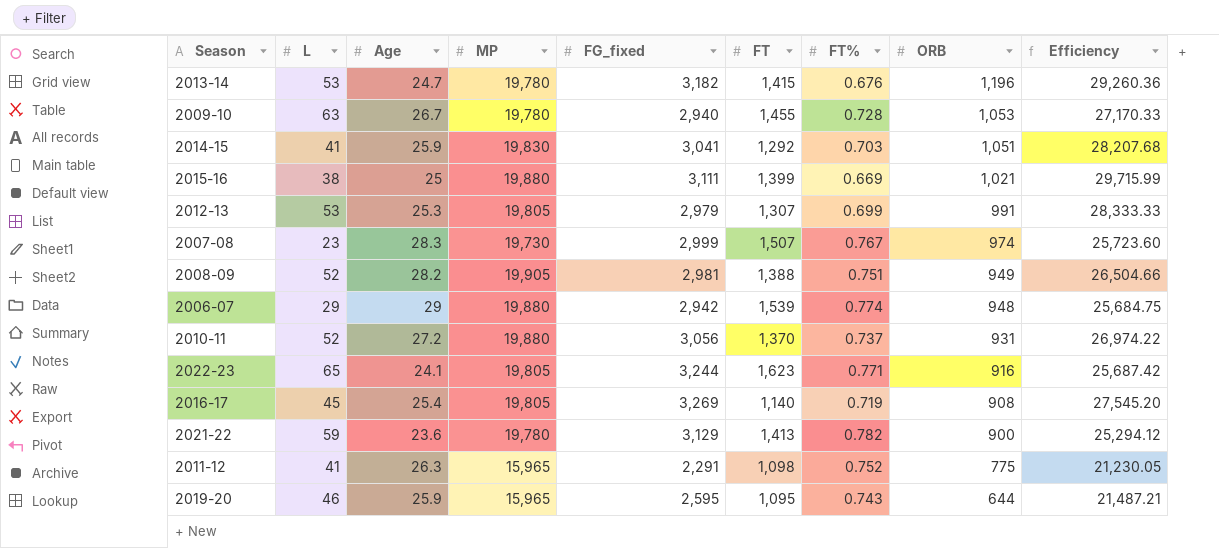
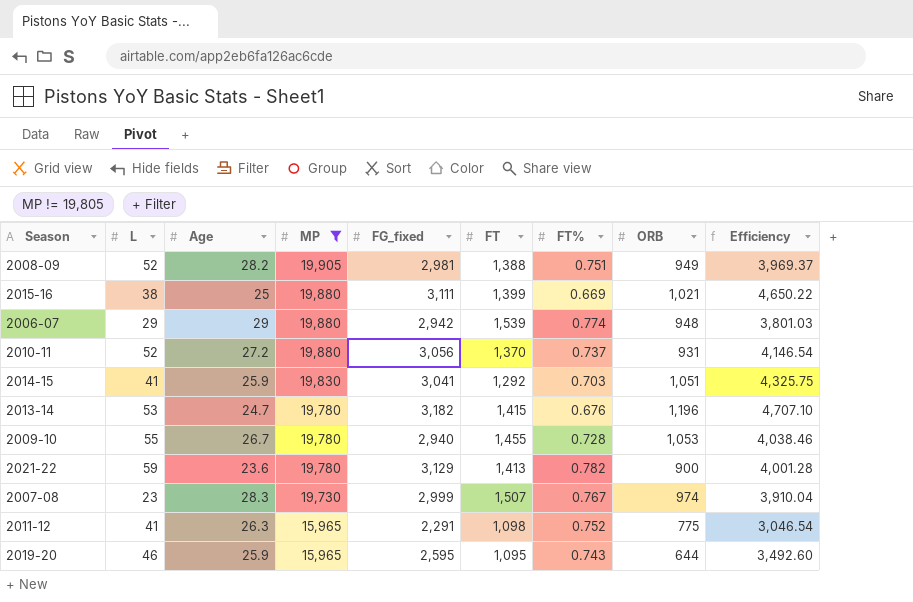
filter: none -> MP != 19,805
row order: ORB descending -> MP descending
column Efficiency | formula: [MP] / [FT%] -> [FG_fixed] / [FT%]
2009-10 | L: 63 -> 55

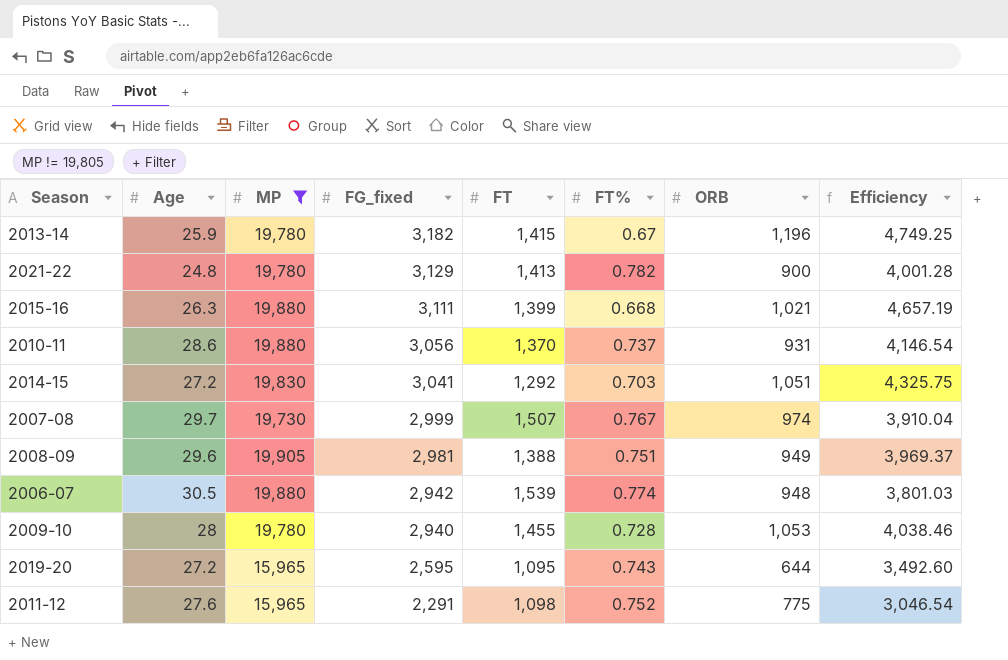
row order: MP descending -> FG_fixed descending
column L | position: 2 -> none
2013-14 | Age: 24.7 -> 25.9
2013-14 | FT%: 0.676 -> 0.67
2013-14 | Efficiency: 4,707.10 -> 4,749.25
2021-22 | Age: 23.6 -> 24.8
2015-16 | Age: 25 -> 26.3
2015-16 | FT%: 0.669 -> 0.668
2015-16 | Efficiency: 4,650.22 -> 4,657.19
2010-11 | Age: 27.2 -> 28.6
2014-15 | Age: 25.9 -> 27.2
2007-08 | Age: 28.3 -> 29.7
2008-09 | Age: 28.2 -> 29.6
2006-07 | Age: 29 -> 30.5
2009-10 | Age: 26.7 -> 28
2019-20 | Age: 25.9 -> 27.2
2011-12 | Age: 26.3 -> 27.6

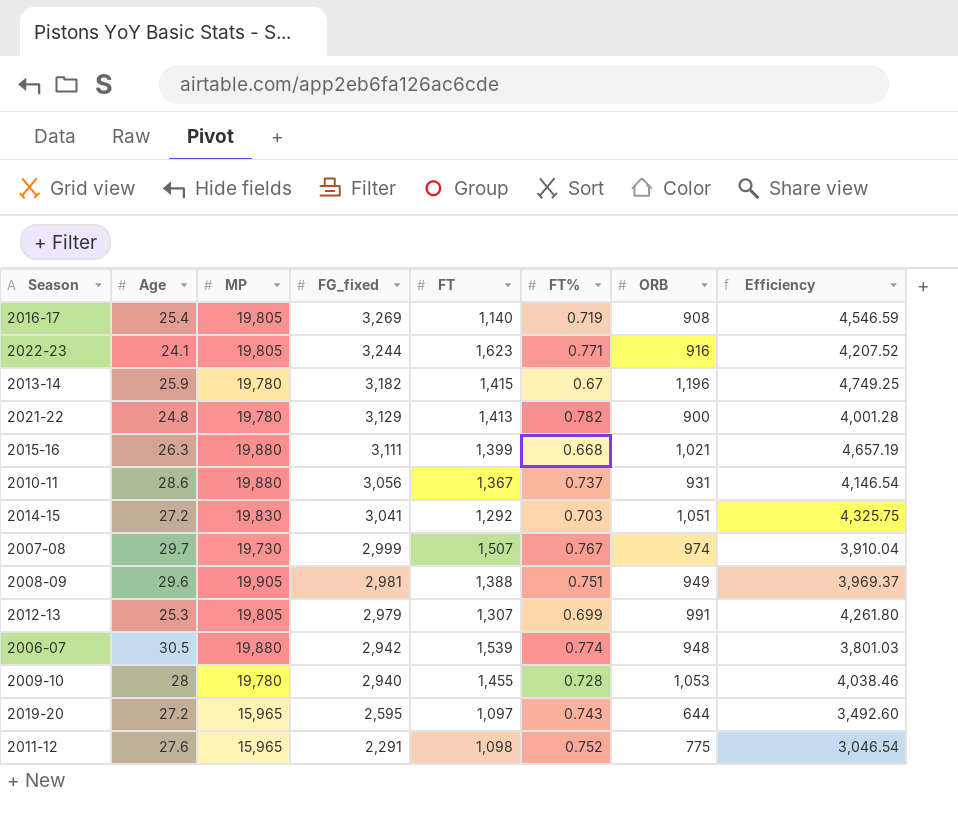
filter: MP != 19,805 -> none
2010-11 | FT: 1,370 -> 1,367
2019-20 | FT: 1,095 -> 1,097

